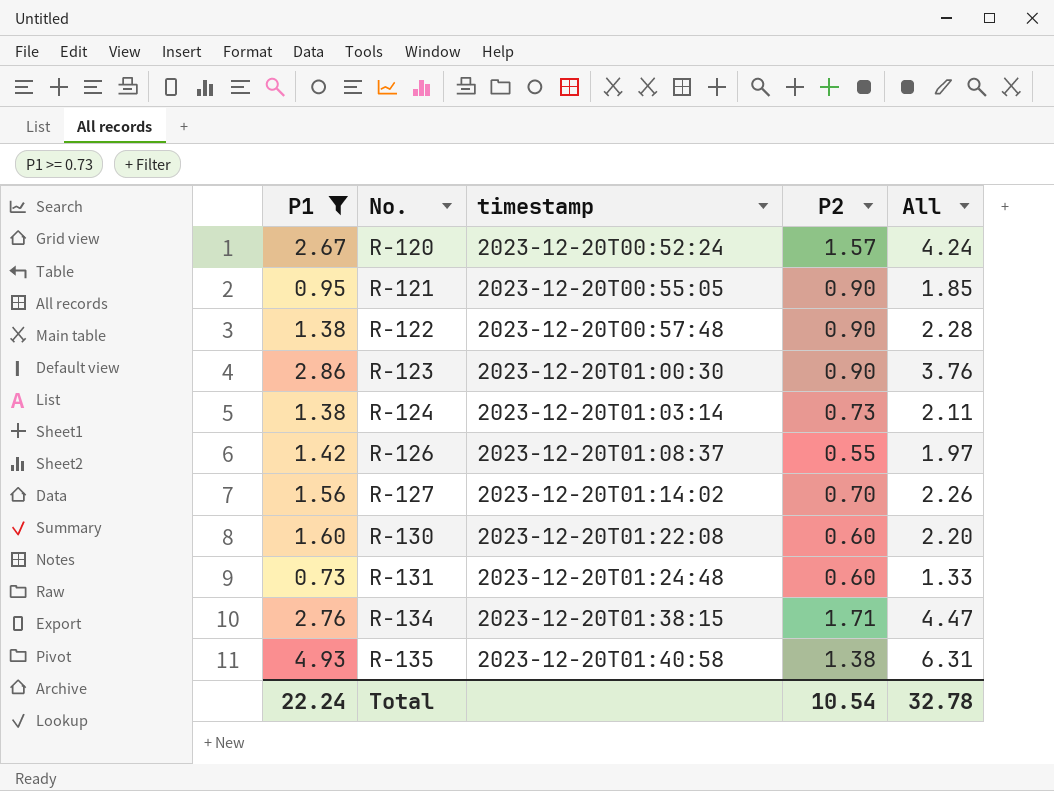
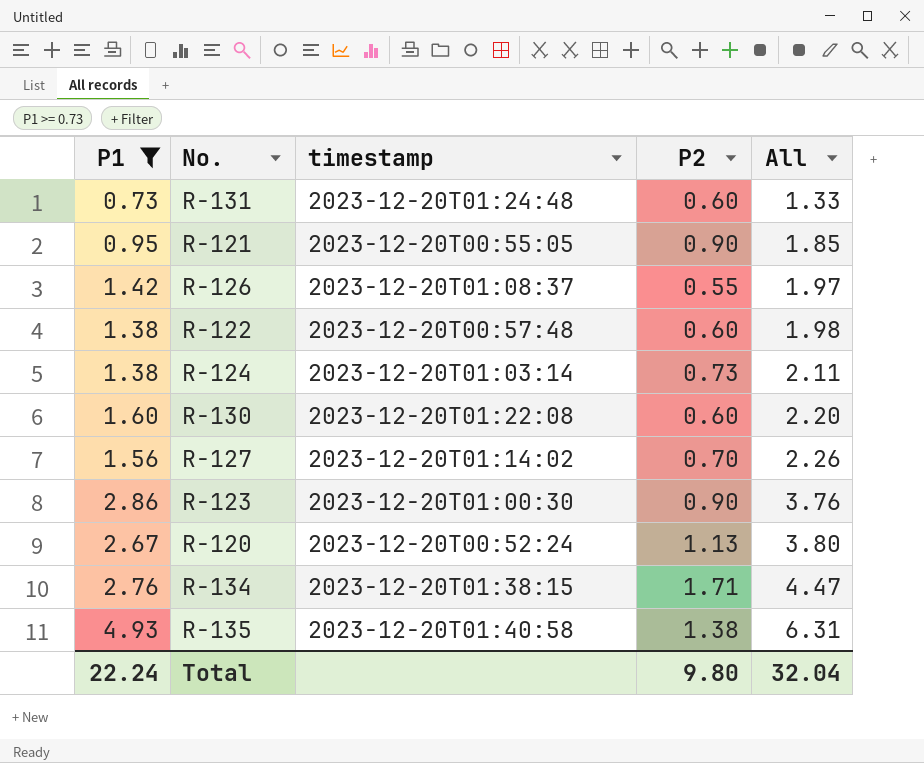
row order: No. ascending -> All ascending
R-122 | P2: 0.90 -> 0.60
R-122 | All: 2.28 -> 1.98
R-120 | P2: 1.57 -> 1.13
R-120 | All: 4.24 -> 3.80
Total | P2: 10.54 -> 9.80
Total | All: 32.78 -> 32.04

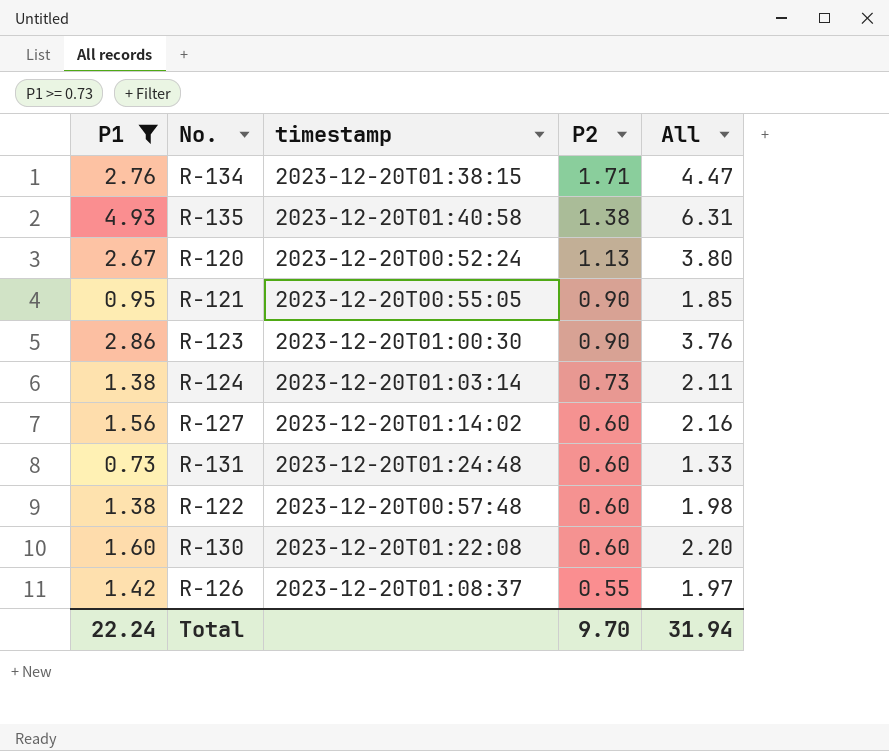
row order: All ascending -> P2 descending
R-127 | P2: 0.70 -> 0.60
R-127 | All: 2.26 -> 2.16
Total | P2: 9.80 -> 9.70
Total | All: 32.04 -> 31.94

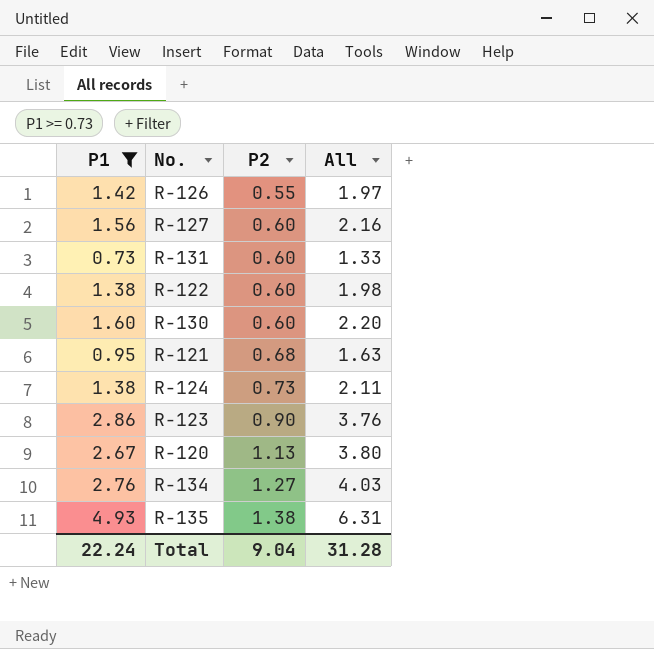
row order: P2 descending -> P2 ascending
column timestamp | position: 3 -> none
R-121 | P2: 0.90 -> 0.68
R-121 | All: 1.85 -> 1.63
R-134 | P2: 1.71 -> 1.27
R-134 | All: 4.47 -> 4.03
Total | P2: 9.70 -> 9.04
Total | All: 31.94 -> 31.28

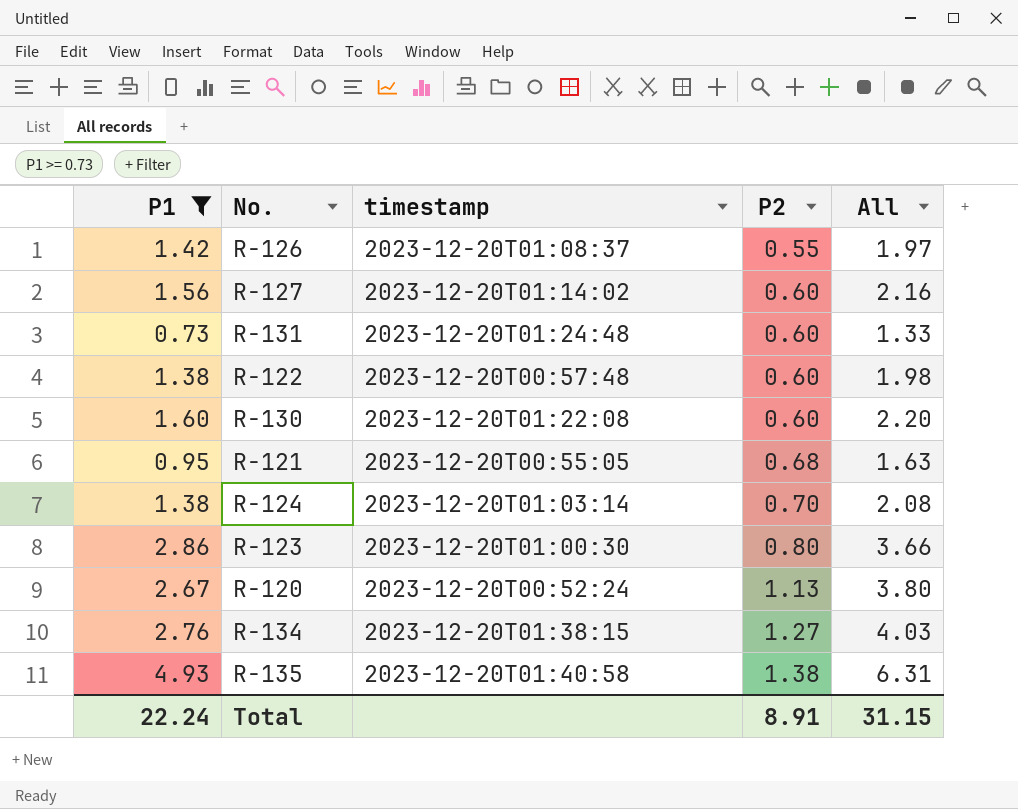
column timestamp | position: none -> 3
R-124 | P2: 0.73 -> 0.70
R-124 | All: 2.11 -> 2.08
R-123 | P2: 0.90 -> 0.80
R-123 | All: 3.76 -> 3.66
Total | P2: 9.04 -> 8.91
Total | All: 31.28 -> 31.15

